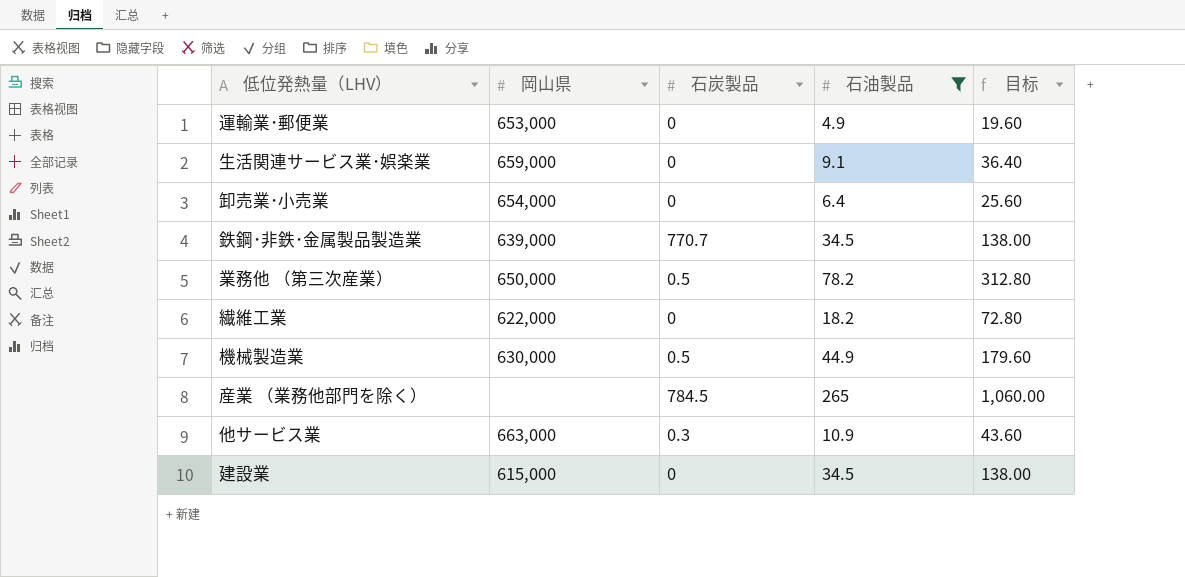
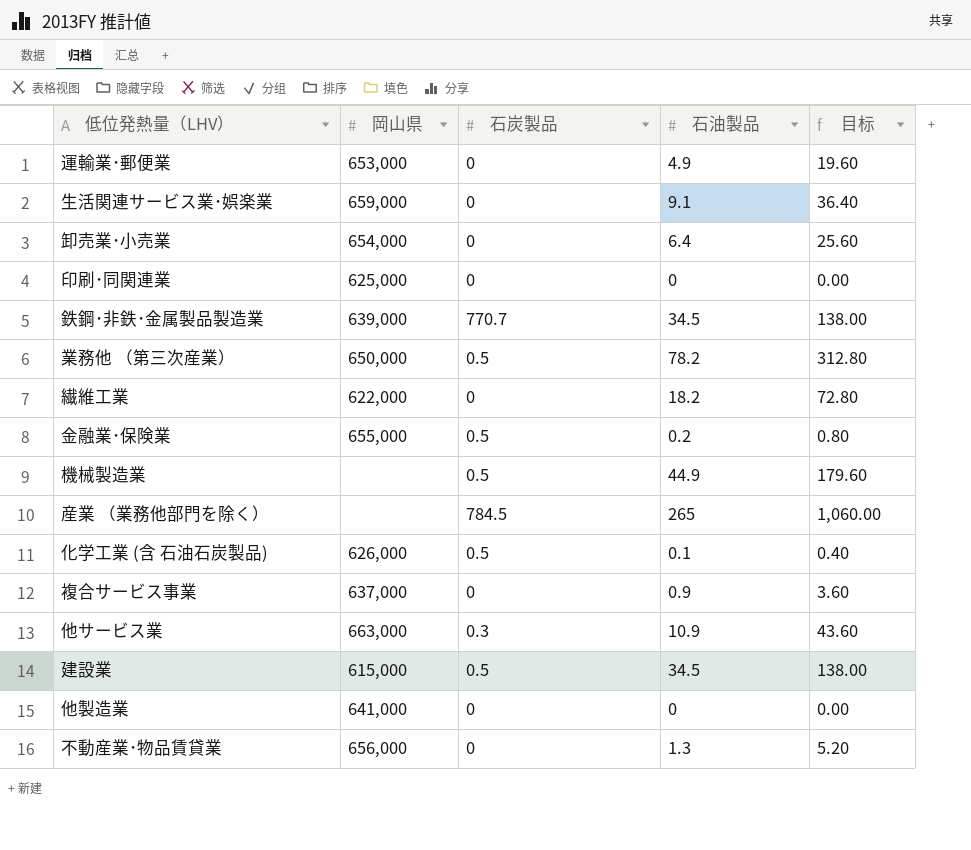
filter: 石油製品 >= 4.9 -> none
機械製造業 | 岡山県: 630,000 -> none
建設業 | 石炭製品: 0 -> 0.5

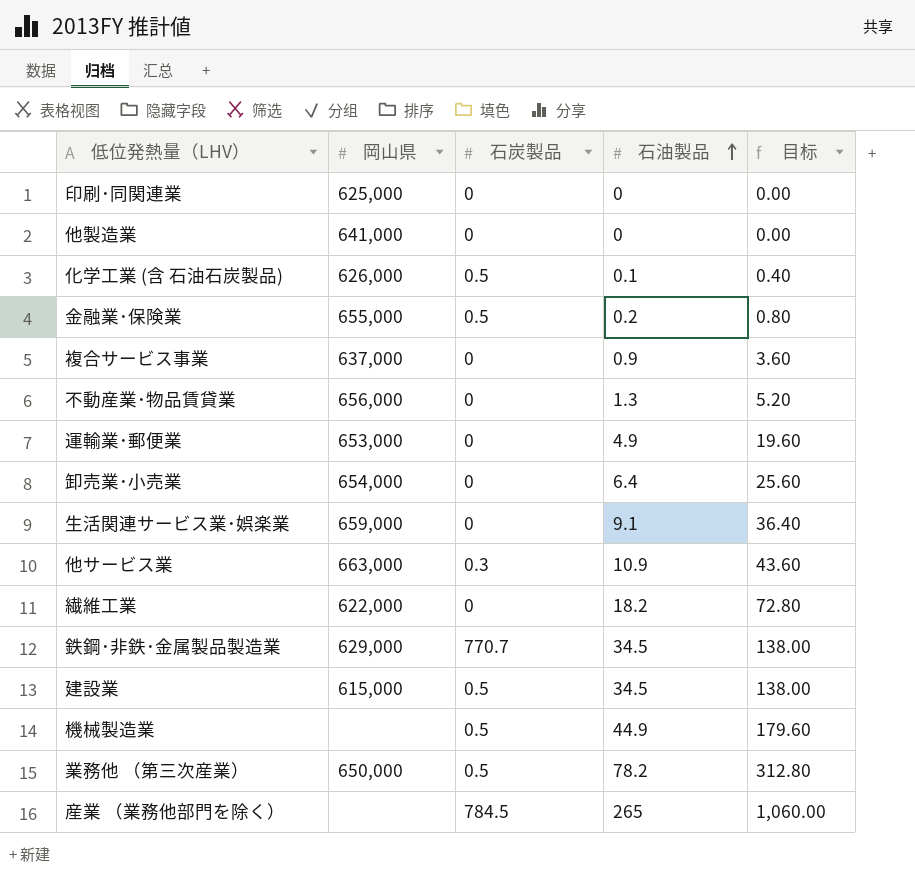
row order: none -> 石油製品 ascending
鉄鋼･非鉄･金属製品製造業 | 岡山県: 639,000 -> 629,000

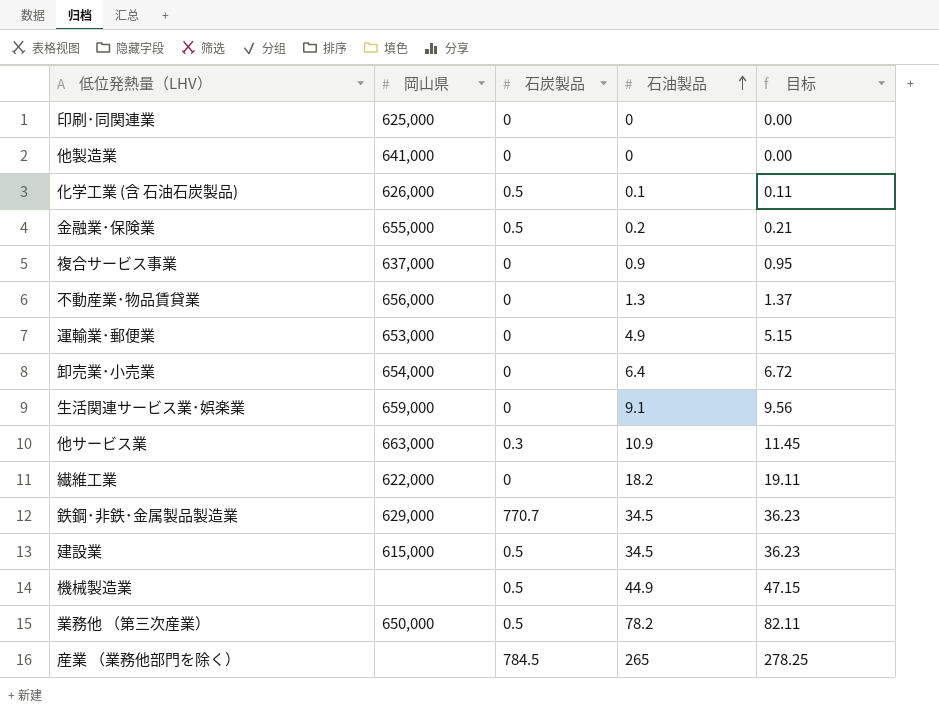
column 目标 | formula: [石油製品] * 4 -> [石油製品] * 1.05

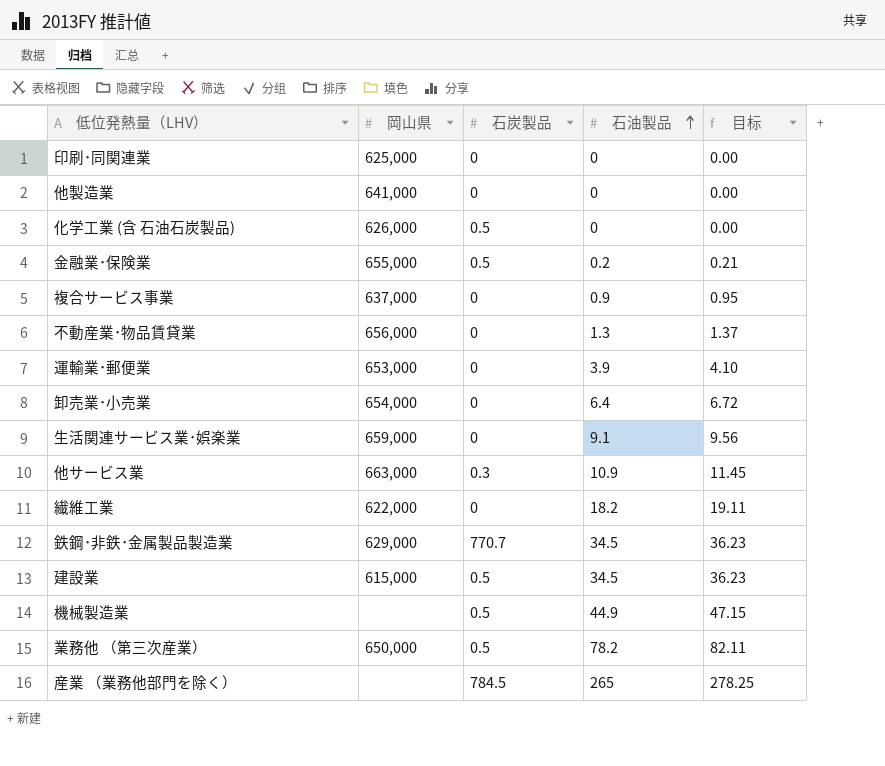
化学工業 (含 石油石炭製品) | 石油製品: 0.1 -> 0
化学工業 (含 石油石炭製品) | 目标: 0.11 -> 0.00
運輸業･郵便業 | 石油製品: 4.9 -> 3.9
運輸業･郵便業 | 目标: 5.15 -> 4.10

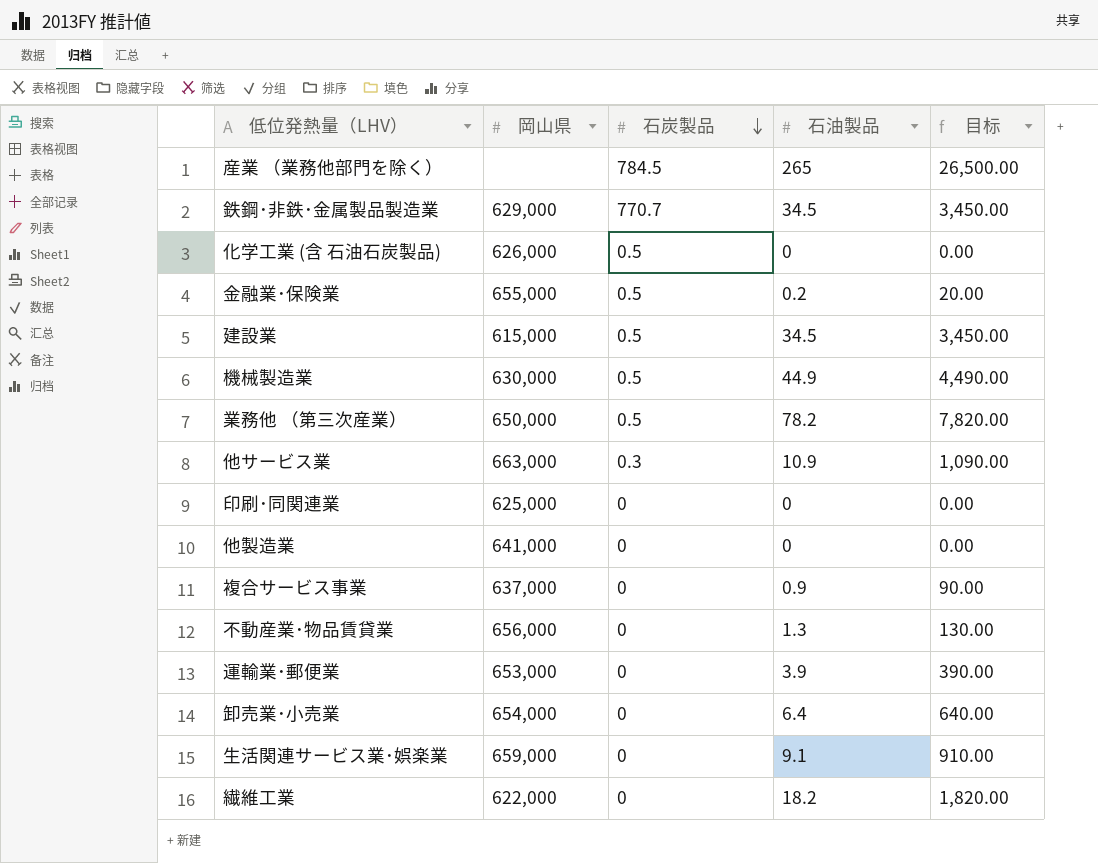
row order: 石油製品 ascending -> 石炭製品 descending
column 目标 | formula: [石油製品] * 1.05 -> [石油製品] * 100
機械製造業 | 岡山県: none -> 630,000

